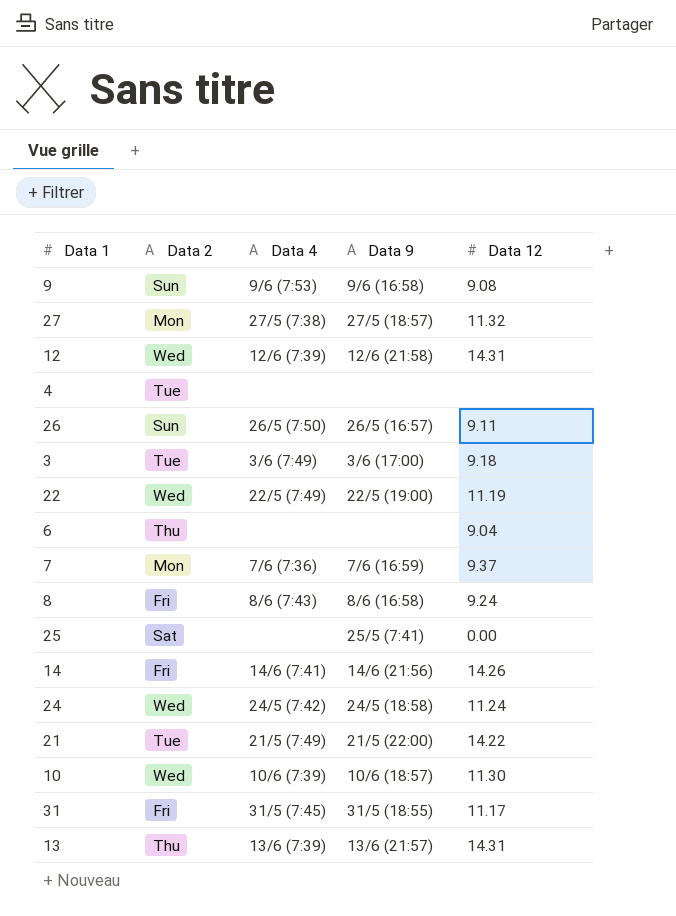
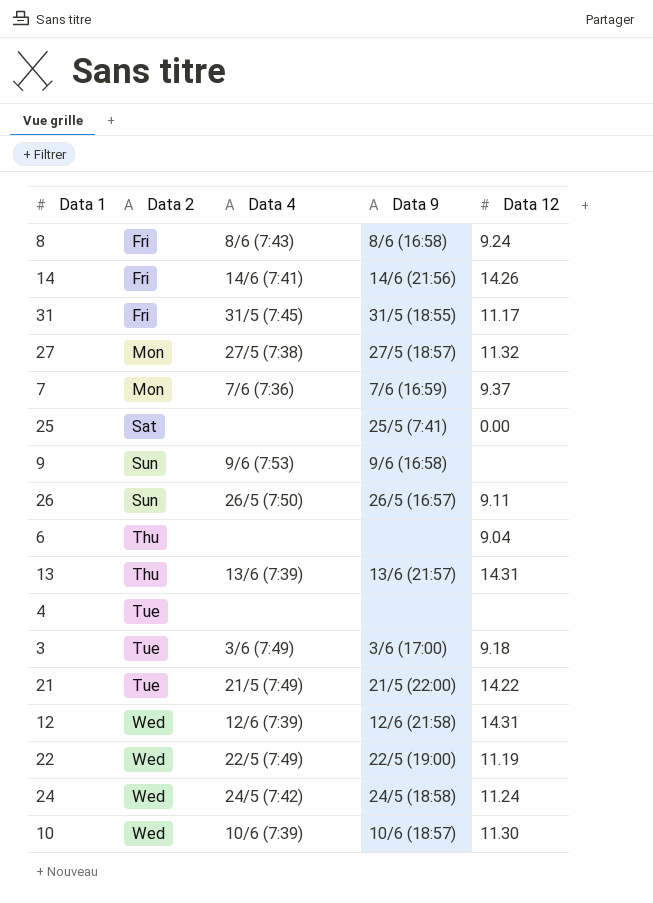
row order: none -> Data 2 ascending
9 | Data 12: 9.08 -> none

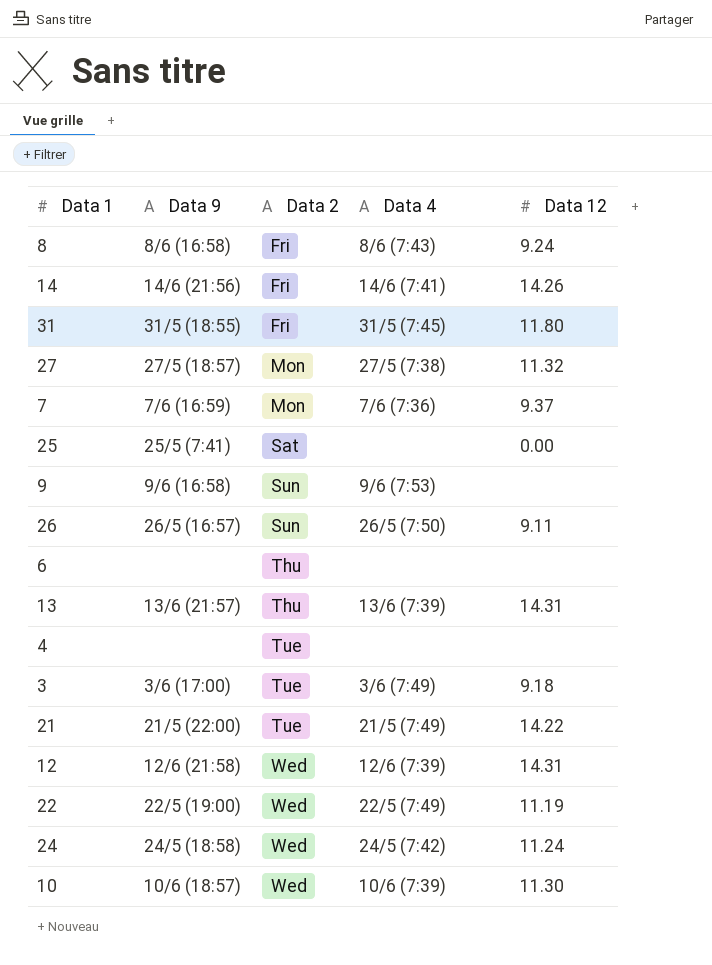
column Data 9 | position: 4 -> 2
31 | Data 12: 11.17 -> 11.80
6 | Data 12: 9.04 -> none

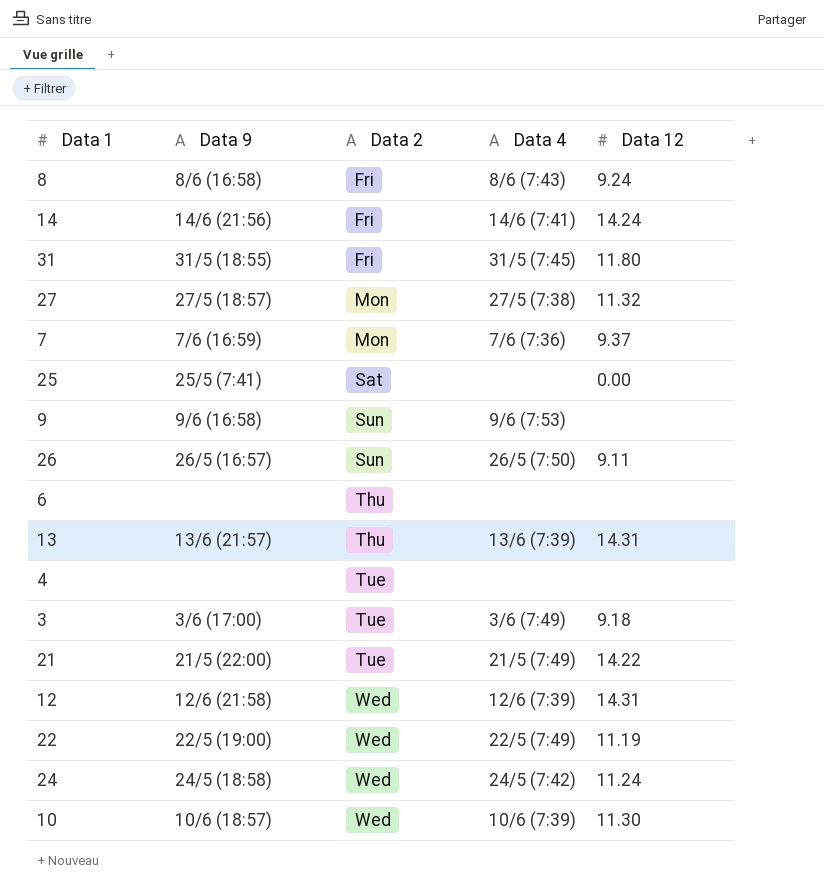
14 | Data 12: 14.26 -> 14.24

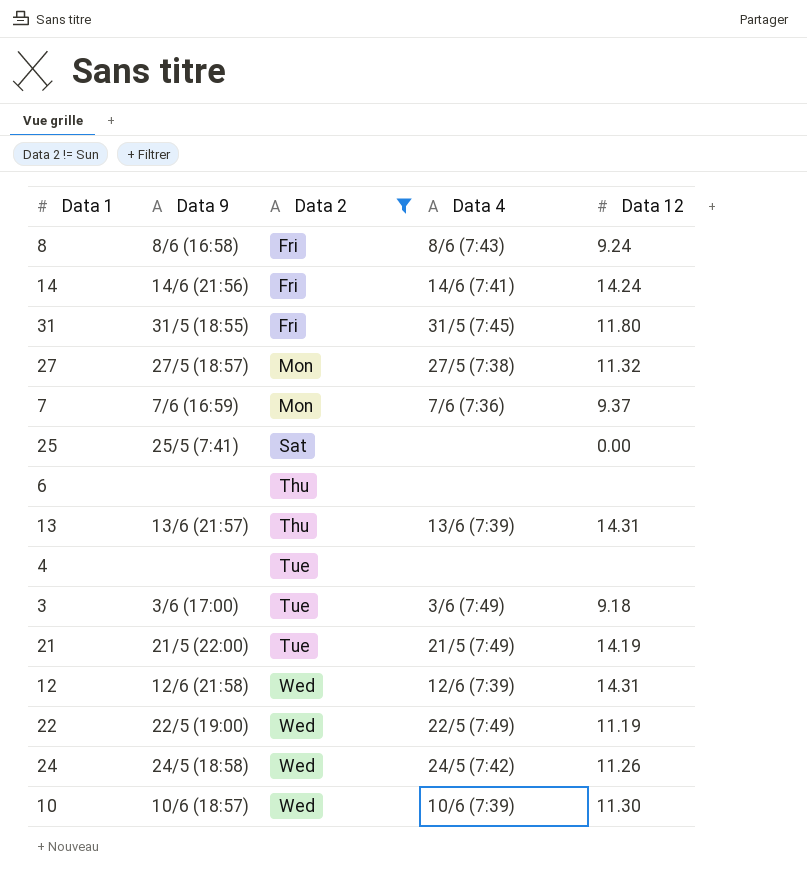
filter: none -> Data 2 != Sun
21 | Data 12: 14.22 -> 14.19
24 | Data 12: 11.24 -> 11.26

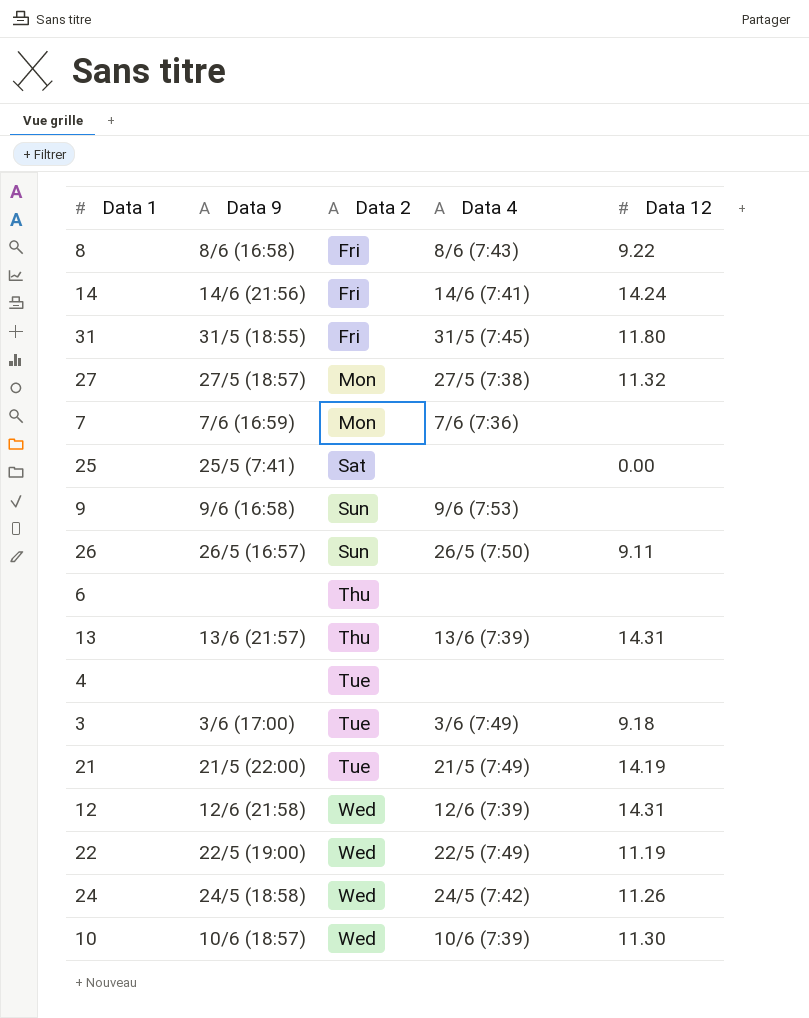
filter: Data 2 != Sun -> none
8 | Data 12: 9.24 -> 9.22
7 | Data 12: 9.37 -> none

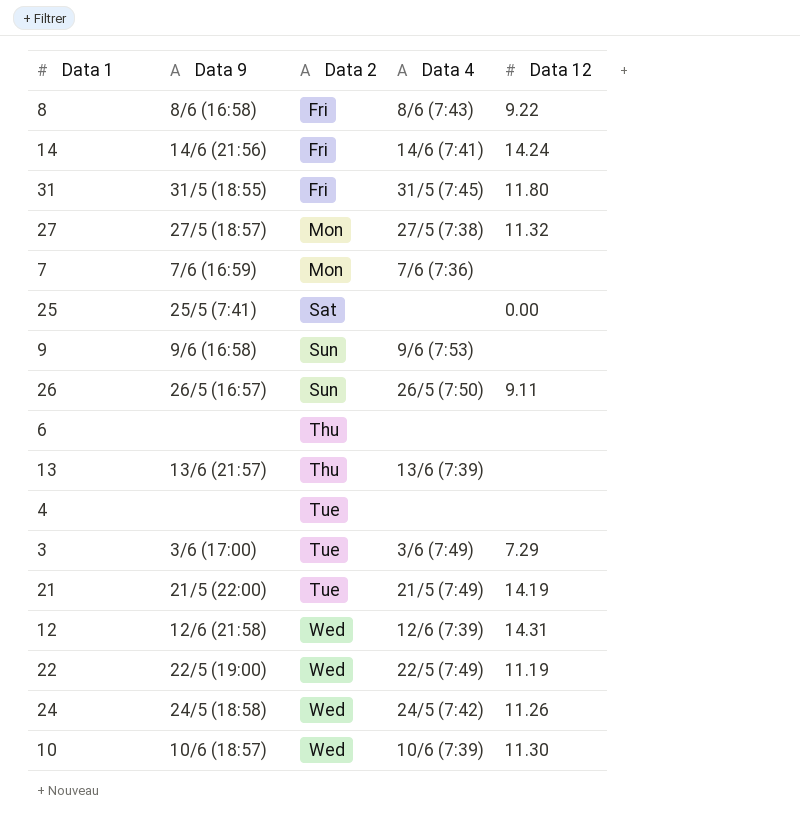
13 | Data 12: 14.31 -> none
3 | Data 12: 9.18 -> 7.29

